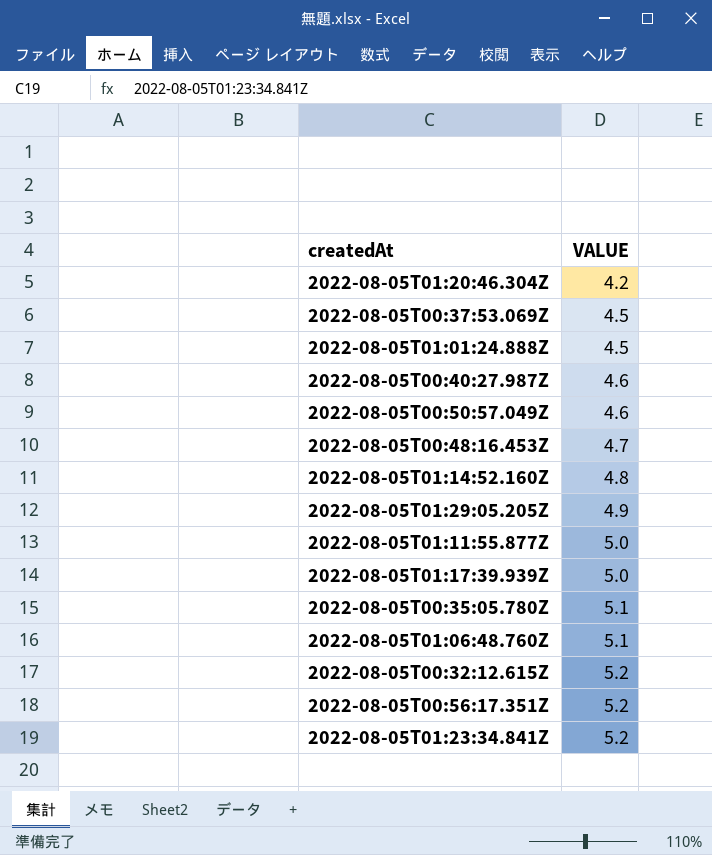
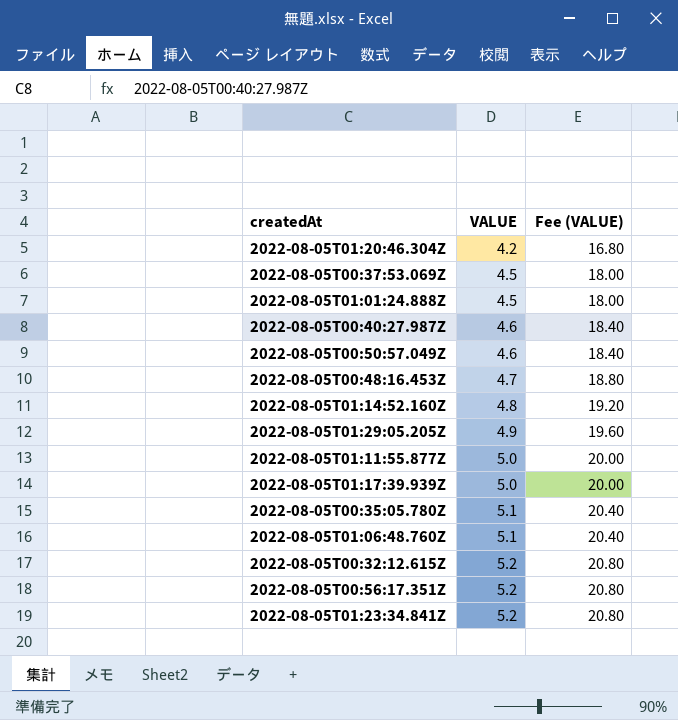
column Fee (VALUE) | formula: none -> [VALUE] * 4

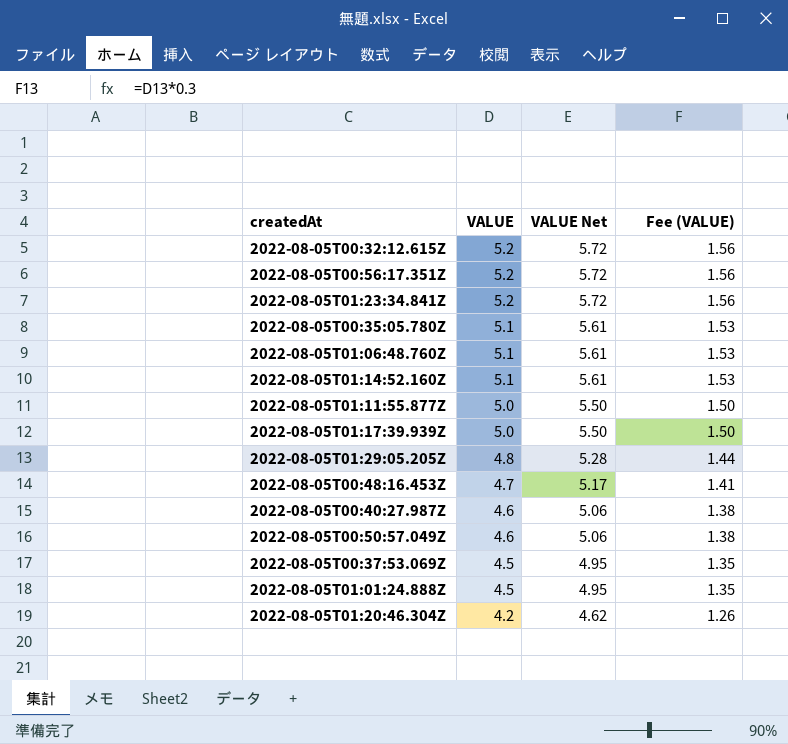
row order: VALUE ascending -> VALUE descending
column VALUE Net | formula: none -> [VALUE] * 1.1
column Fee (VALUE) | formula: [VALUE] * 4 -> [VALUE] * 0.3
2022-08-05T01:14:52.160Z | VALUE: 4.8 -> 5.1
2022-08-05T01:29:05.205Z | VALUE: 4.9 -> 4.8

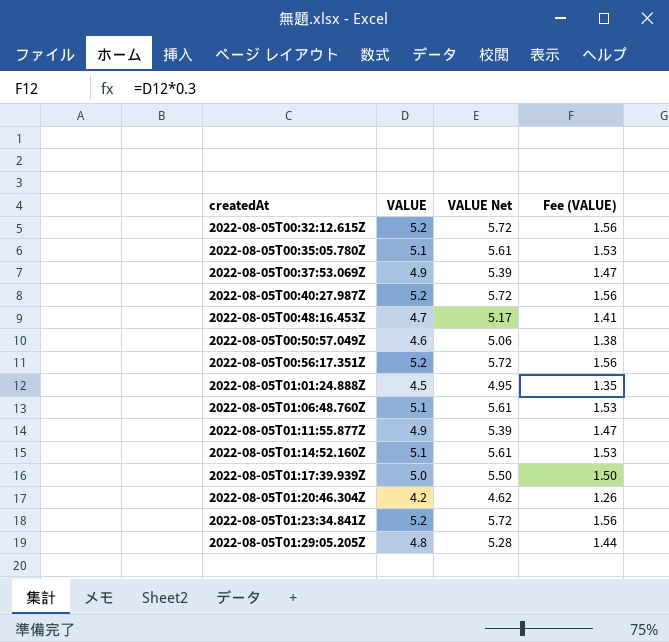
row order: VALUE descending -> createdAt ascending
2022-08-05T00:37:53.069Z | VALUE: 4.5 -> 4.9
2022-08-05T00:37:53.069Z | VALUE Net: 4.95 -> 5.39
2022-08-05T00:37:53.069Z | Fee (VALUE): 1.35 -> 1.47
2022-08-05T00:40:27.987Z | VALUE: 4.6 -> 5.2
2022-08-05T00:40:27.987Z | VALUE Net: 5.06 -> 5.72
2022-08-05T00:40:27.987Z | Fee (VALUE): 1.38 -> 1.56
2022-08-05T01:11:55.877Z | VALUE: 5.0 -> 4.9
2022-08-05T01:11:55.877Z | VALUE Net: 5.50 -> 5.39
2022-08-05T01:11:55.877Z | Fee (VALUE): 1.50 -> 1.47

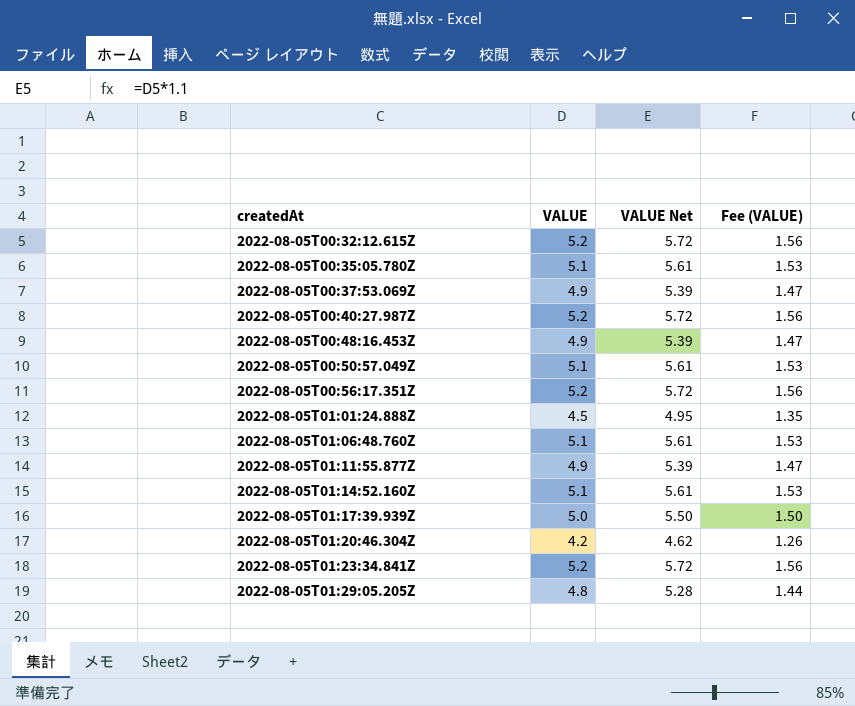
2022-08-05T00:48:16.453Z | VALUE: 4.7 -> 4.9
2022-08-05T00:48:16.453Z | VALUE Net: 5.17 -> 5.39
2022-08-05T00:48:16.453Z | Fee (VALUE): 1.41 -> 1.47
2022-08-05T00:50:57.049Z | VALUE: 4.6 -> 5.1
2022-08-05T00:50:57.049Z | VALUE Net: 5.06 -> 5.61
2022-08-05T00:50:57.049Z | Fee (VALUE): 1.38 -> 1.53

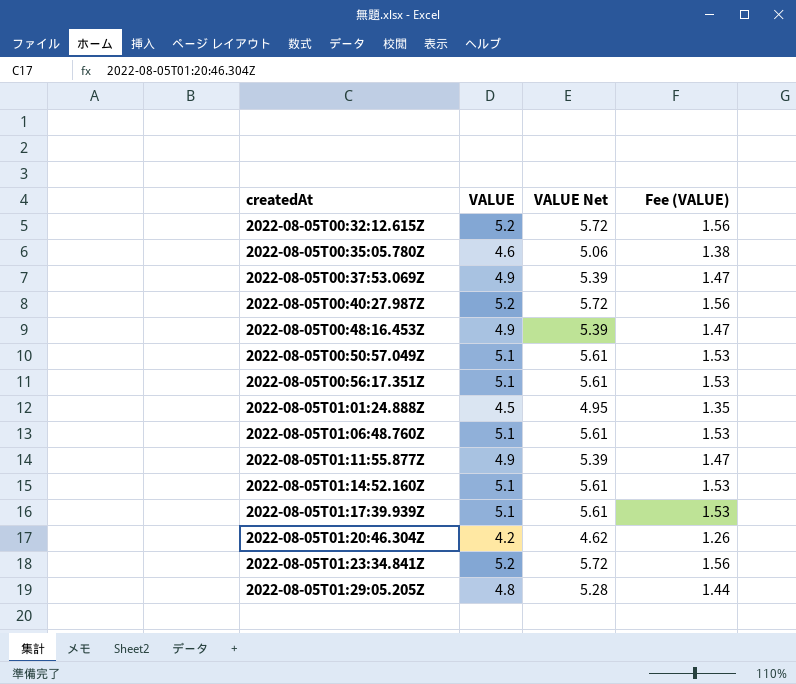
2022-08-05T00:35:05.780Z | VALUE: 5.1 -> 4.6
2022-08-05T00:35:05.780Z | VALUE Net: 5.61 -> 5.06
2022-08-05T00:35:05.780Z | Fee (VALUE): 1.53 -> 1.38
2022-08-05T00:56:17.351Z | VALUE: 5.2 -> 5.1
2022-08-05T00:56:17.351Z | VALUE Net: 5.72 -> 5.61
2022-08-05T00:56:17.351Z | Fee (VALUE): 1.56 -> 1.53
2022-08-05T01:17:39.939Z | VALUE: 5.0 -> 5.1
2022-08-05T01:17:39.939Z | VALUE Net: 5.50 -> 5.61
2022-08-05T01:17:39.939Z | Fee (VALUE): 1.50 -> 1.53

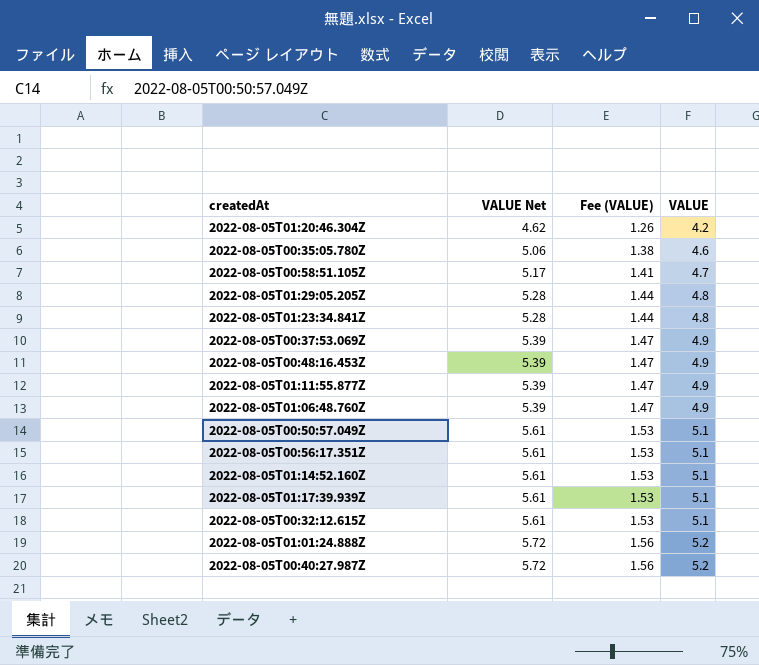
row order: createdAt ascending -> VALUE Net ascending
column VALUE | position: 2 -> 4
row 2022-08-05T00:58:51.105Z: none -> 5.17 | 1.41 | 4.7
2022-08-05T01:23:34.841Z | VALUE Net: 5.72 -> 5.28
2022-08-05T01:23:34.841Z | Fee (VALUE): 1.56 -> 1.44
2022-08-05T01:23:34.841Z | VALUE: 5.2 -> 4.8
2022-08-05T01:06:48.760Z | VALUE Net: 5.61 -> 5.39
2022-08-05T01:06:48.760Z | Fee (VALUE): 1.53 -> 1.47
2022-08-05T01:06:48.760Z | VALUE: 5.1 -> 4.9
2022-08-05T00:32:12.615Z | VALUE Net: 5.72 -> 5.61
2022-08-05T00:32:12.615Z | Fee (VALUE): 1.56 -> 1.53
2022-08-05T00:32:12.615Z | VALUE: 5.2 -> 5.1
2022-08-05T01:01:24.888Z | VALUE Net: 4.95 -> 5.72
2022-08-05T01:01:24.888Z | Fee (VALUE): 1.35 -> 1.56
2022-08-05T01:01:24.888Z | VALUE: 4.5 -> 5.2

